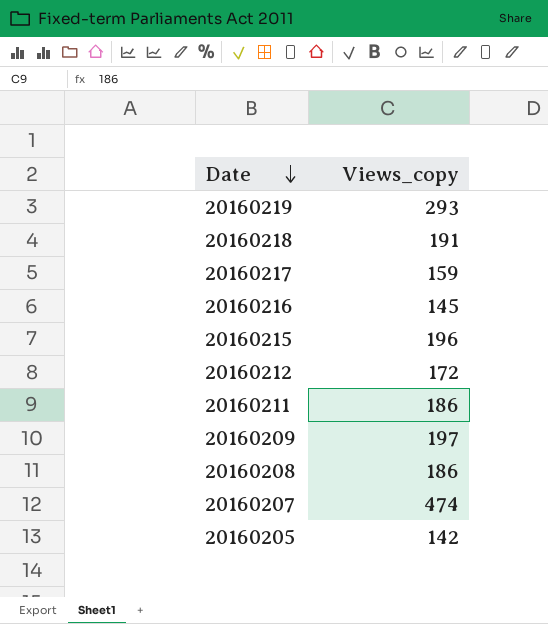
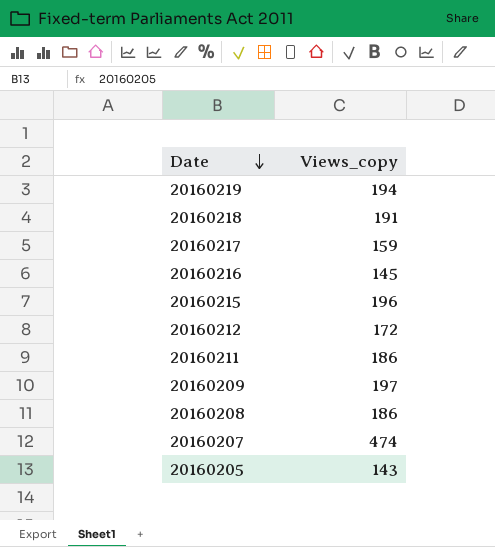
20160219 | Views_copy: 293 -> 194
20160205 | Views_copy: 142 -> 143

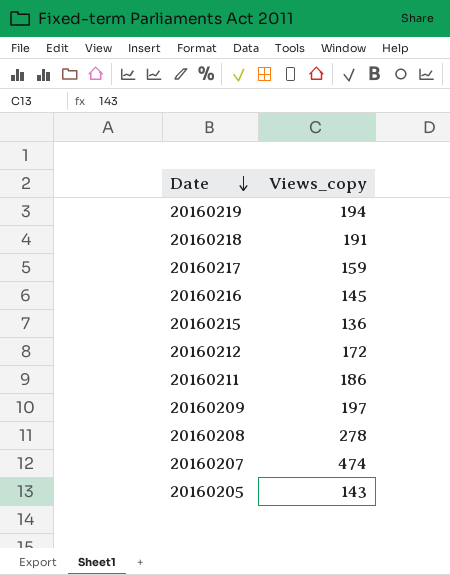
20160215 | Views_copy: 196 -> 136
20160208 | Views_copy: 186 -> 278

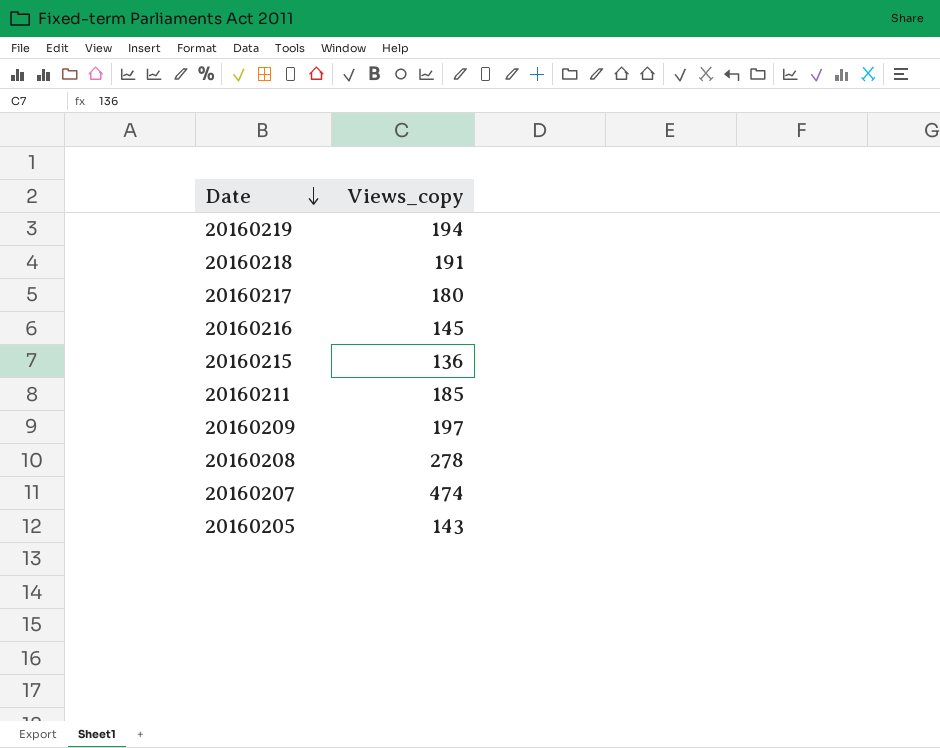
row 20160212: 172 -> none
20160217 | Views_copy: 159 -> 180
20160211 | Views_copy: 186 -> 185

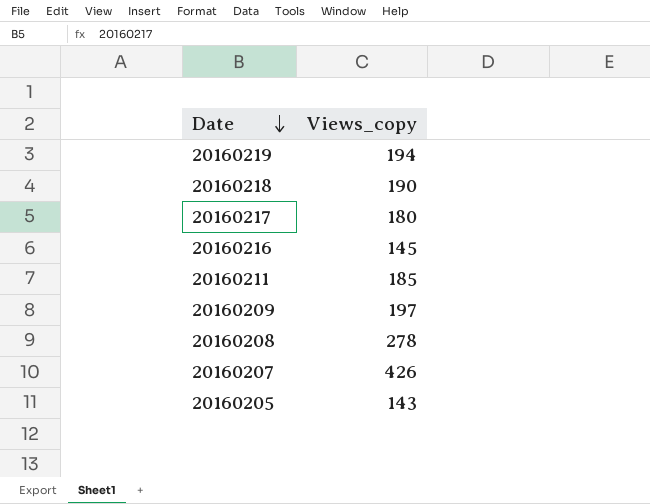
row 20160215: 136 -> none
20160218 | Views_copy: 191 -> 190
20160207 | Views_copy: 474 -> 426

